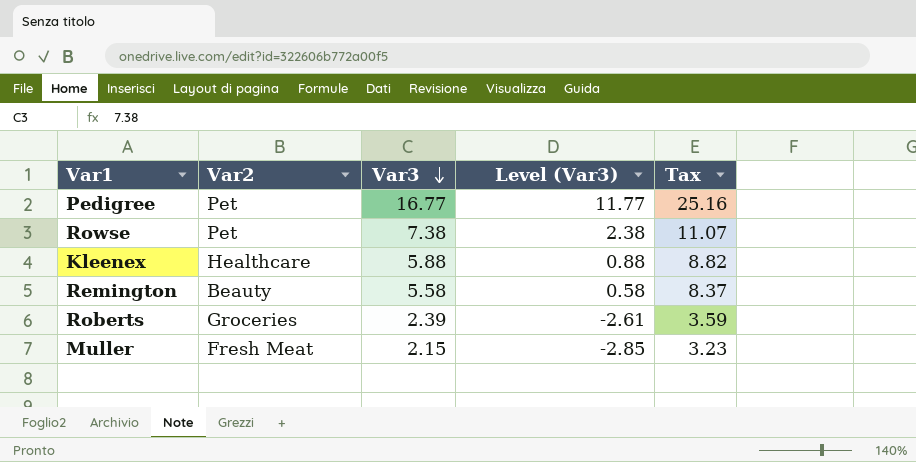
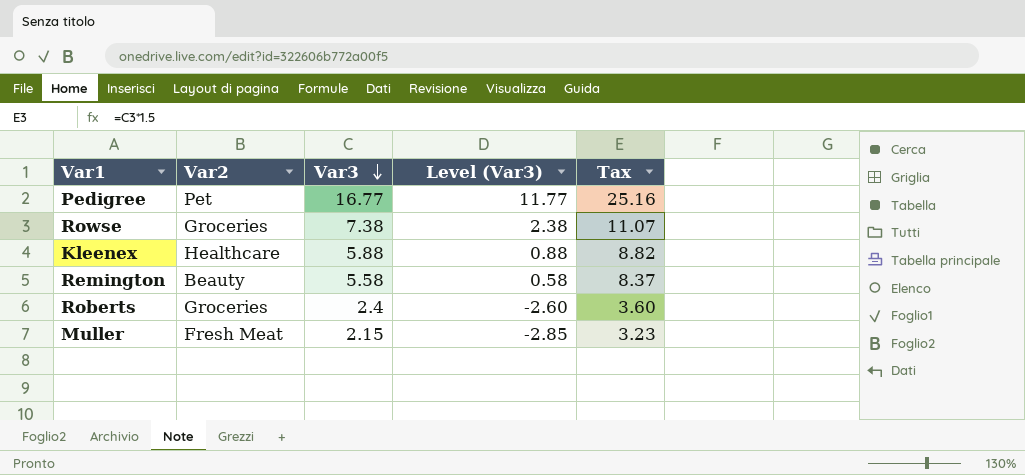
Rowse | Var2: Pet -> Groceries
Roberts | Var3: 2.39 -> 2.4
Roberts | Level (Var3): -2.61 -> -2.60
Roberts | Tax: 3.59 -> 3.60

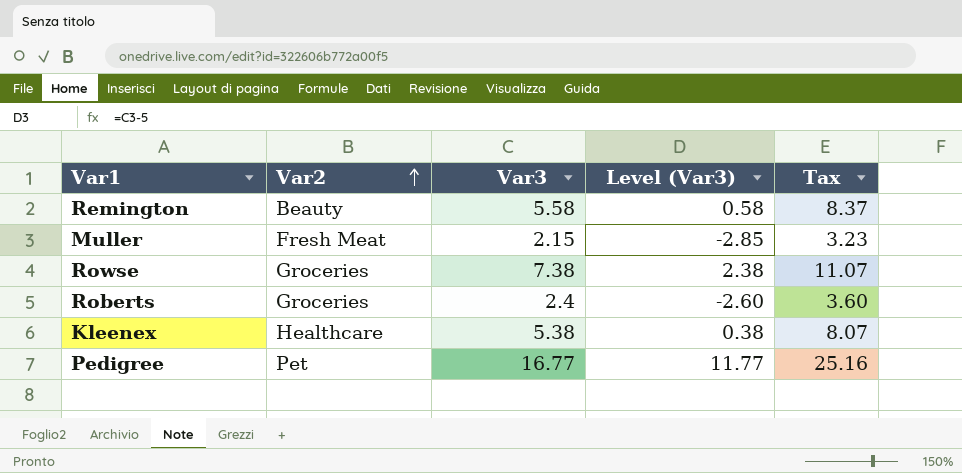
row order: Var3 descending -> Var2 ascending
Kleenex | Var3: 5.88 -> 5.38
Kleenex | Level (Var3): 0.88 -> 0.38
Kleenex | Tax: 8.82 -> 8.07

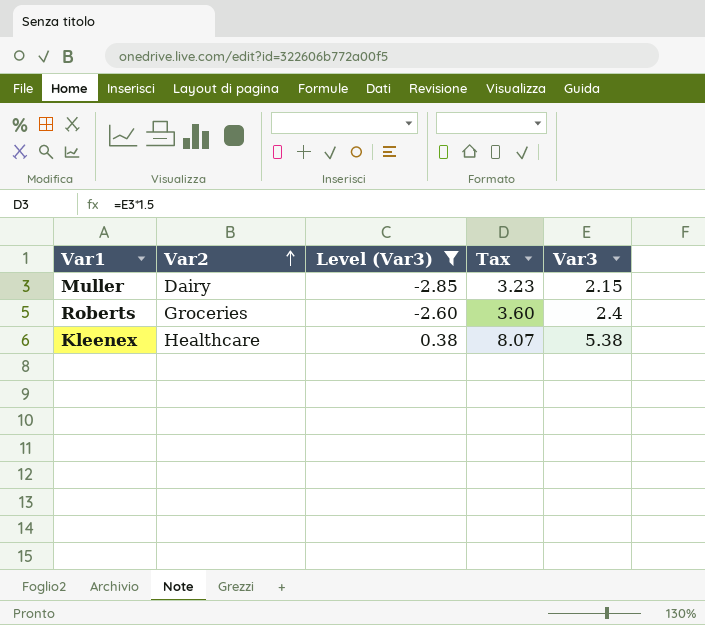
filter: none -> Level (Var3) <= 0.38
column Var3 | position: 3 -> 5
Muller | Var2: Fresh Meat -> Dairy

